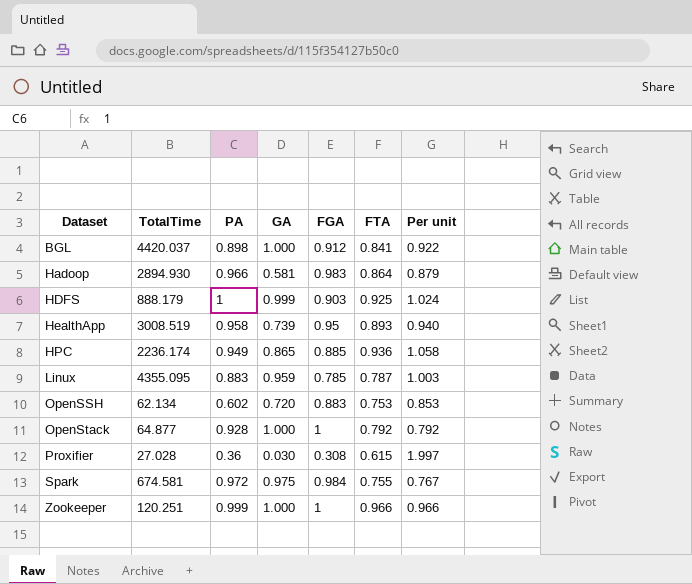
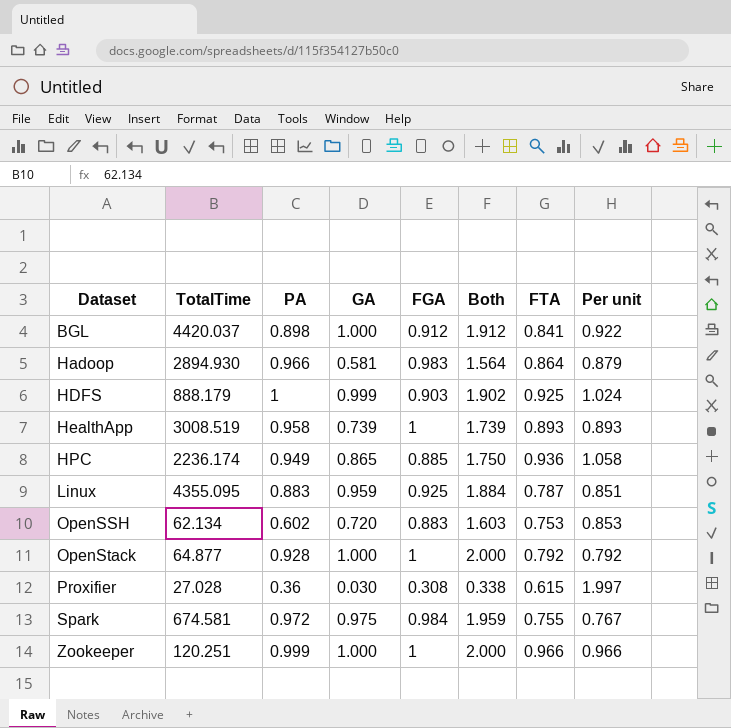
column Both | formula: none -> [GA] + [FGA]
HealthApp | FGA: 0.95 -> 1
HealthApp | Per unit: 0.940 -> 0.893
Linux | FGA: 0.785 -> 0.925
Linux | Per unit: 1.003 -> 0.851

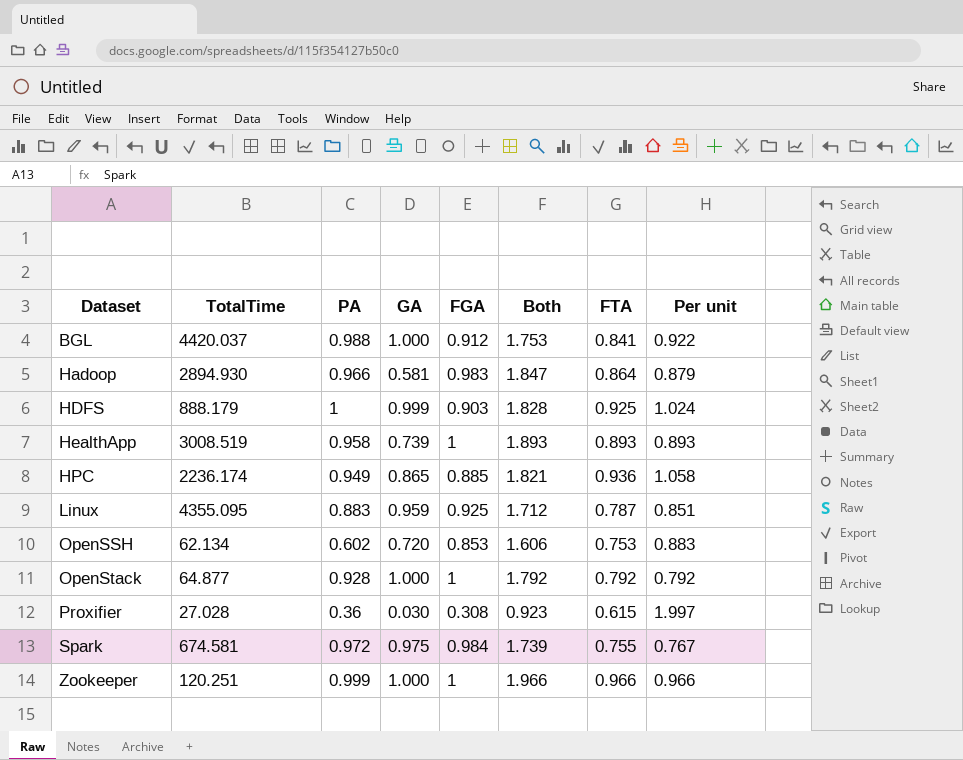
column Both | formula: [GA] + [FGA] -> [FGA] + [FTA]
BGL | PA: 0.898 -> 0.988
OpenSSH | FGA: 0.883 -> 0.853
OpenSSH | Per unit: 0.853 -> 0.883

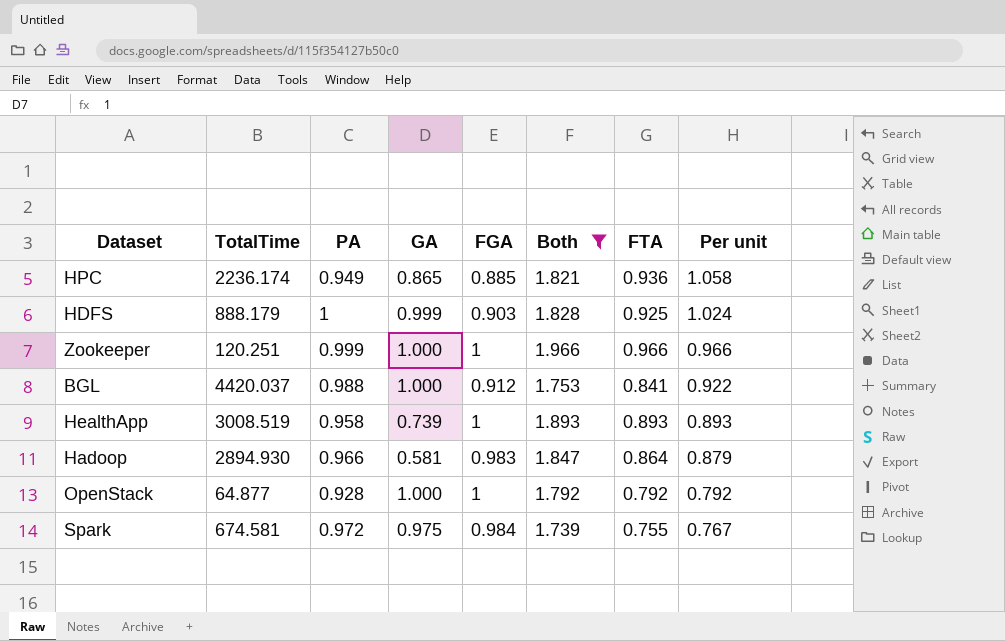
filter: none -> Both >= 1.739
row order: Dataset ascending -> Per unit descending

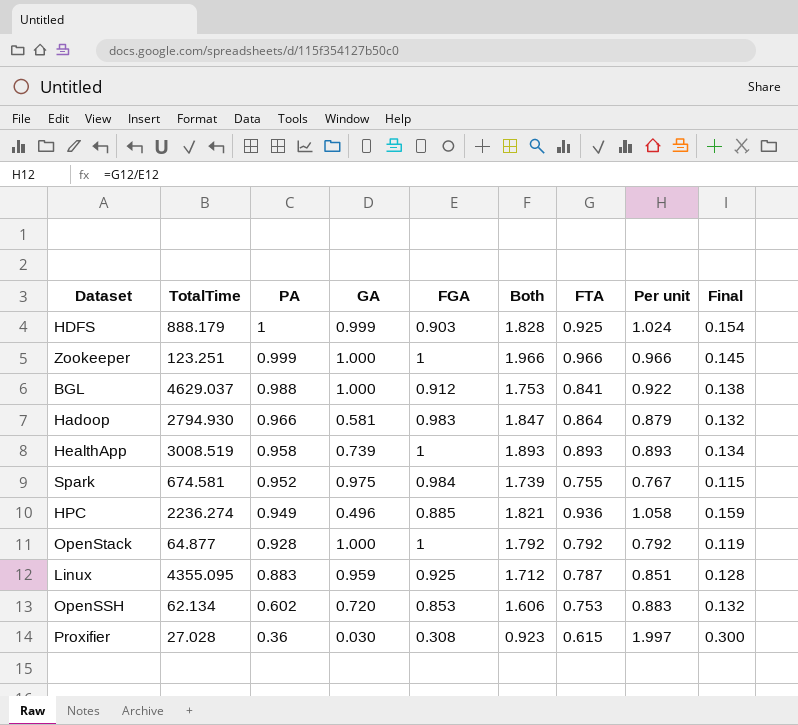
filter: Both >= 1.739 -> none
row order: Per unit descending -> PA descending
column Final | formula: none -> [Per unit] * 0.15
Zookeeper | TotalTime: 120.251 -> 123.251
BGL | TotalTime: 4420.037 -> 4629.037
Hadoop | TotalTime: 2894.930 -> 2794.930
Spark | PA: 0.972 -> 0.952
HPC | TotalTime: 2236.174 -> 2236.274
HPC | GA: 0.865 -> 0.496

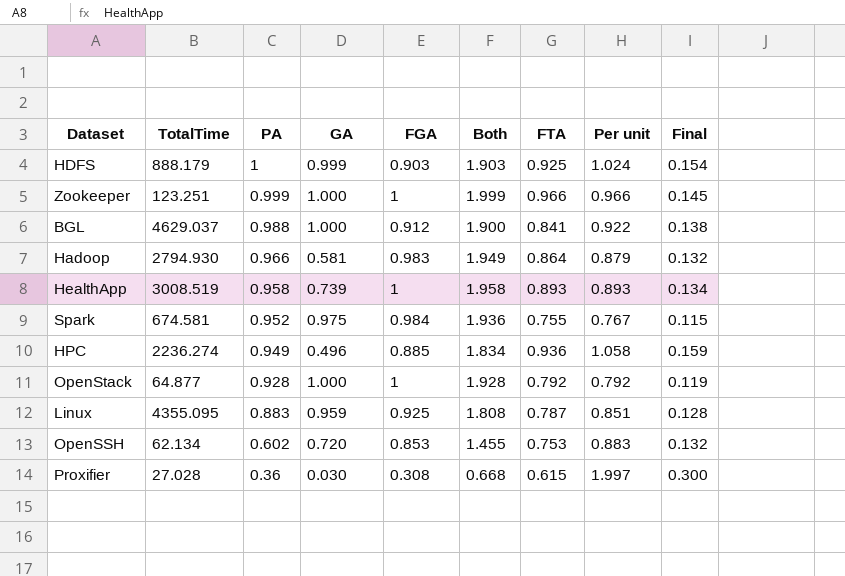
column Both | formula: [FGA] + [FTA] -> [PA] + [FGA]

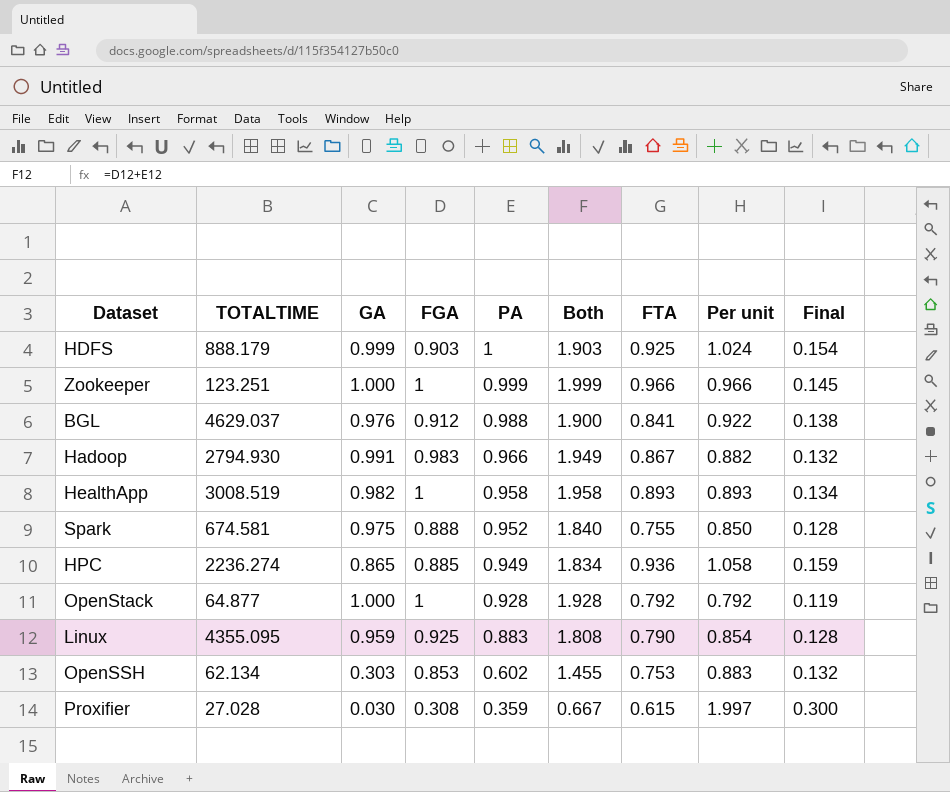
column name: TotalTime -> TOTALTIME
column PA | position: 3 -> 5
BGL | GA: 1.000 -> 0.976
Hadoop | GA: 0.581 -> 0.991
Hadoop | FTA: 0.864 -> 0.867
Hadoop | Per unit: 0.879 -> 0.882
HealthApp | GA: 0.739 -> 0.982
Spark | FGA: 0.984 -> 0.888
Spark | Both: 1.936 -> 1.840
Spark | Per unit: 0.767 -> 0.850
Spark | Final: 0.115 -> 0.128
HPC | GA: 0.496 -> 0.865
Linux | FTA: 0.787 -> 0.790
Linux | Per unit: 0.851 -> 0.854
OpenSSH | GA: 0.720 -> 0.303
Proxifier | PA: 0.36 -> 0.359
Proxifier | Both: 0.668 -> 0.667

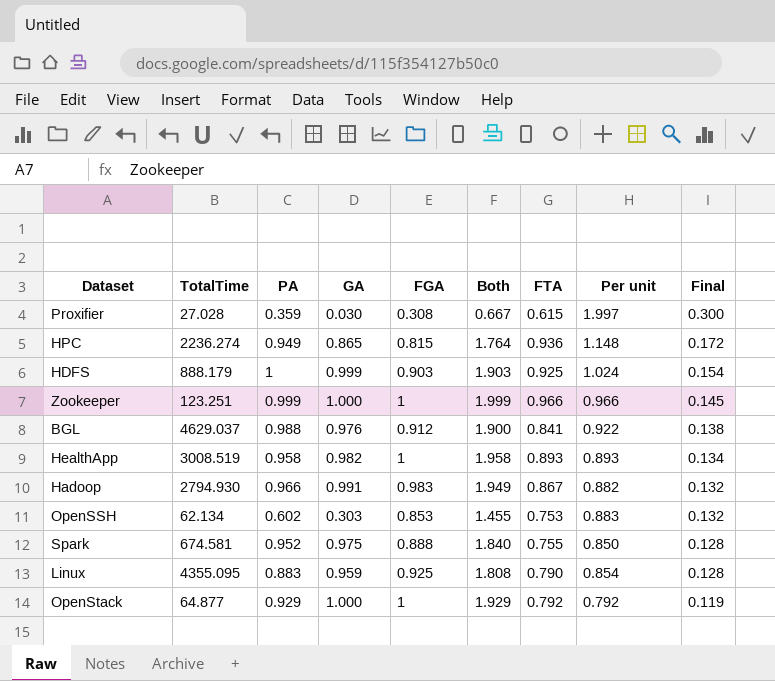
row order: PA descending -> Final descending
column name: TOTALTIME -> TotalTime
column PA | position: 5 -> 3
HPC | FGA: 0.885 -> 0.815
HPC | Both: 1.834 -> 1.764
HPC | Per unit: 1.058 -> 1.148
HPC | Final: 0.159 -> 0.172
OpenStack | PA: 0.928 -> 0.929
OpenStack | Both: 1.928 -> 1.929

